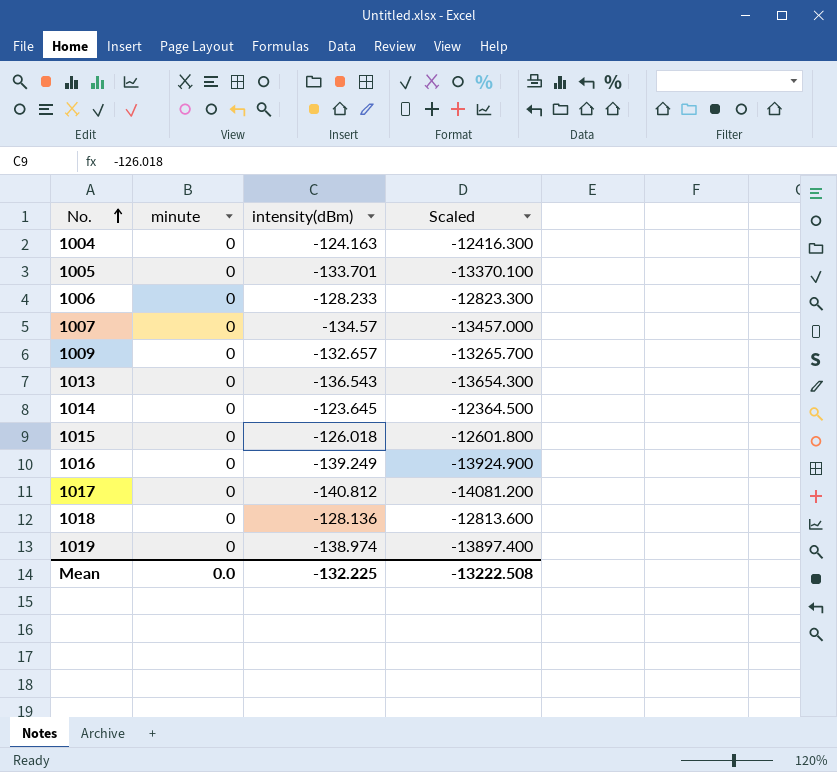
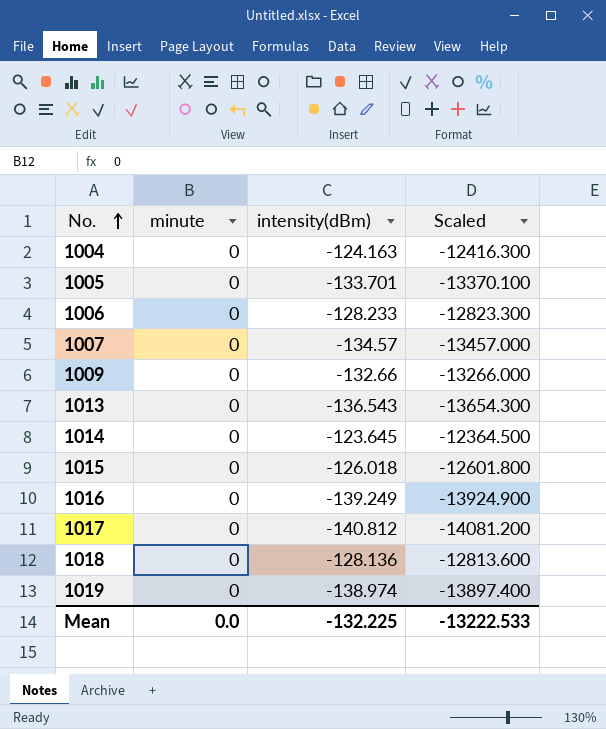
1009 | intensity(dBm): -132.657 -> -132.66
1009 | Scaled: -13265.700 -> -13266.000
Mean | Scaled: -13222.508 -> -13222.533

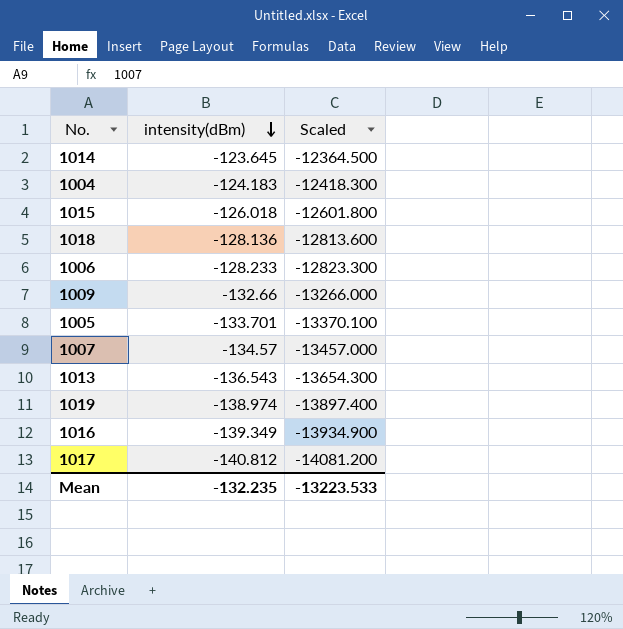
row order: No. ascending -> intensity(dBm) descending
column minute | position: 2 -> none
1004 | intensity(dBm): -124.163 -> -124.183
1004 | Scaled: -12416.300 -> -12418.300
1016 | intensity(dBm): -139.249 -> -139.349
1016 | Scaled: -13924.900 -> -13934.900
Mean | intensity(dBm): -132.225 -> -132.235
Mean | Scaled: -13222.533 -> -13223.533

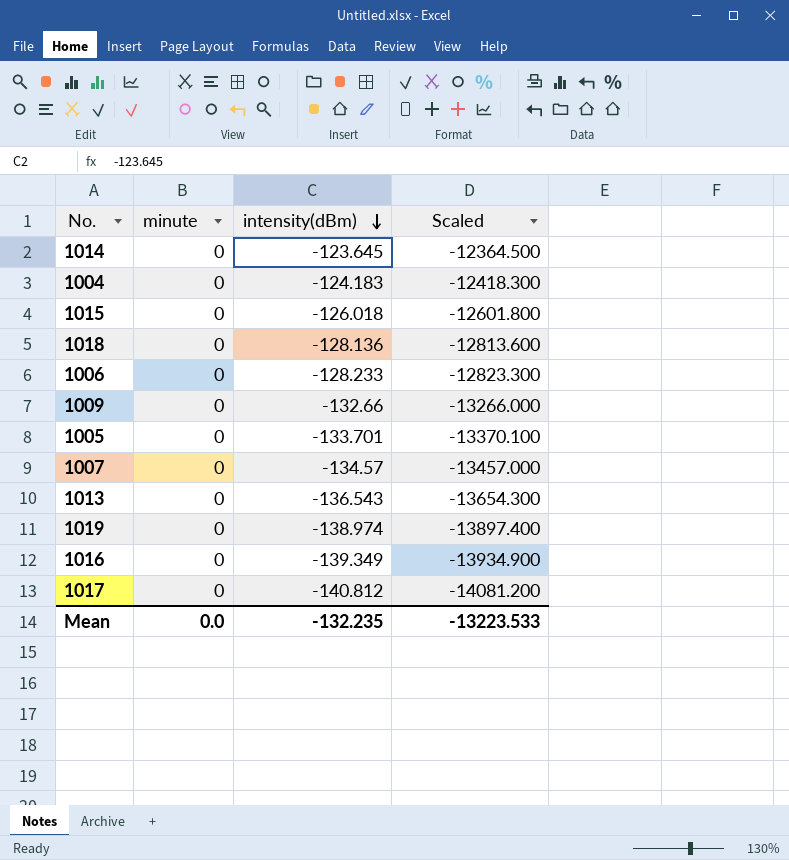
column minute | position: none -> 2

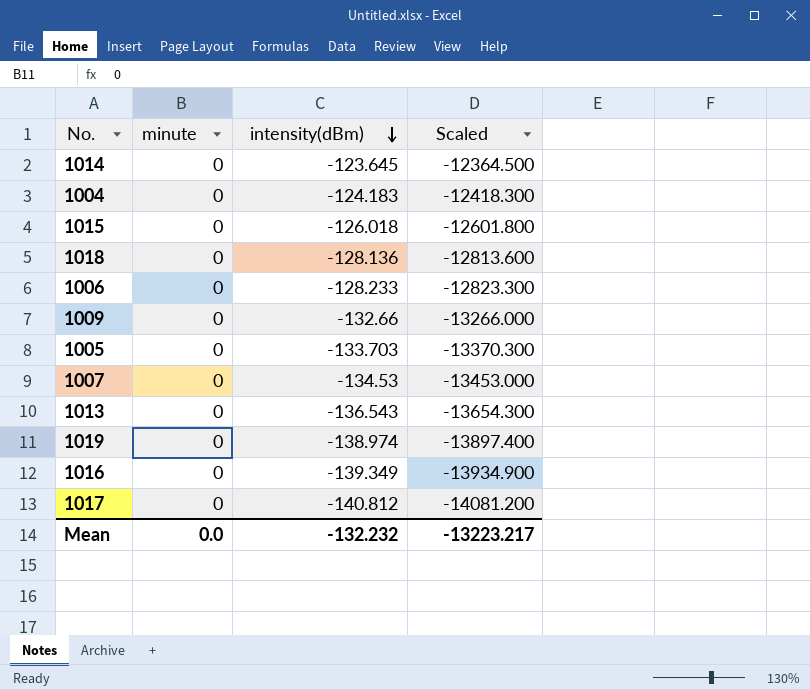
1005 | intensity(dBm): -133.701 -> -133.703
1005 | Scaled: -13370.100 -> -13370.300
1007 | intensity(dBm): -134.57 -> -134.53
1007 | Scaled: -13457.000 -> -13453.000
Mean | intensity(dBm): -132.235 -> -132.232
Mean | Scaled: -13223.533 -> -13223.217

